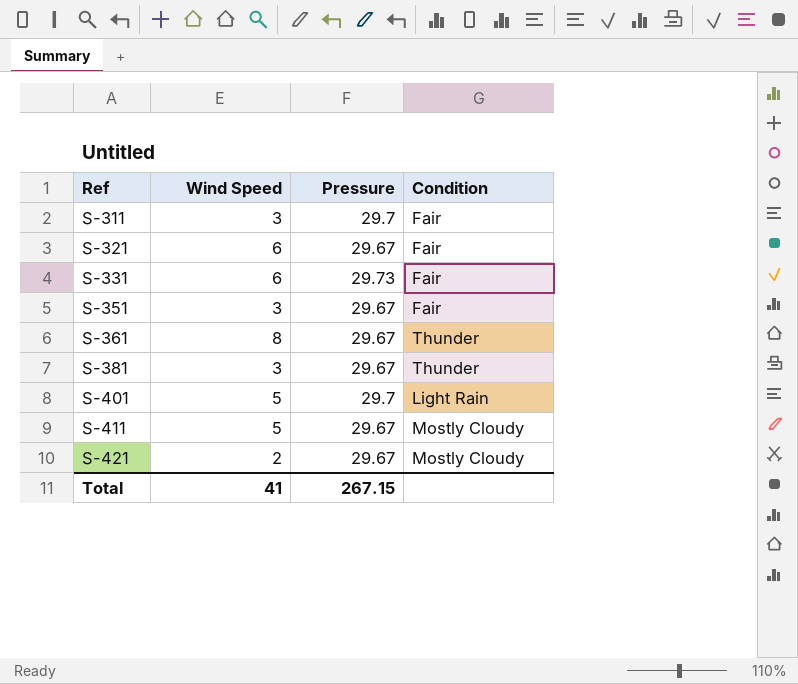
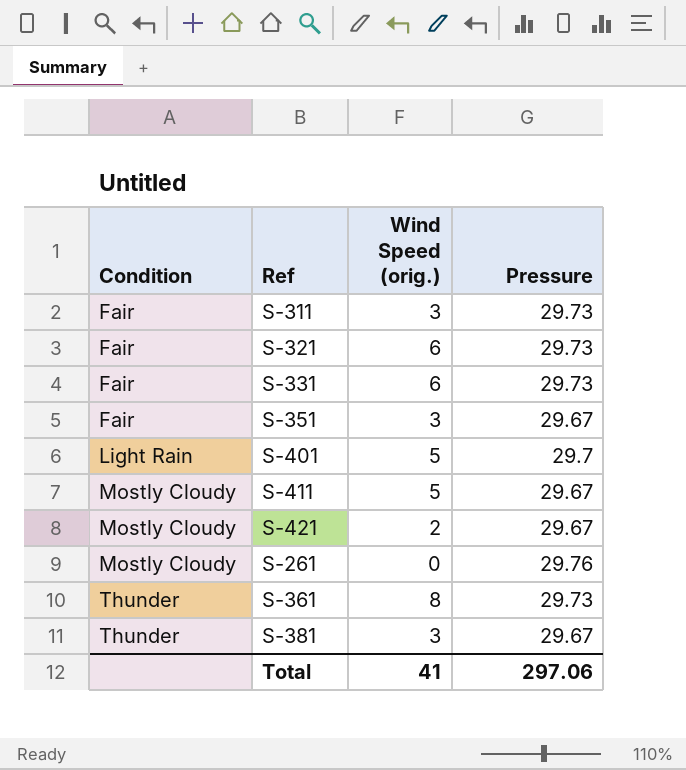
row order: Ref ascending -> Condition ascending
column Condition | position: 4 -> 1
column name: Wind Speed -> Wind Speed (orig.)
S-311 | Pressure: 29.7 -> 29.73
S-321 | Pressure: 29.67 -> 29.73
row S-261: none -> Mostly Cloudy | 0 | 29.76
S-361 | Pressure: 29.67 -> 29.73
Total | Pressure: 267.15 -> 297.06

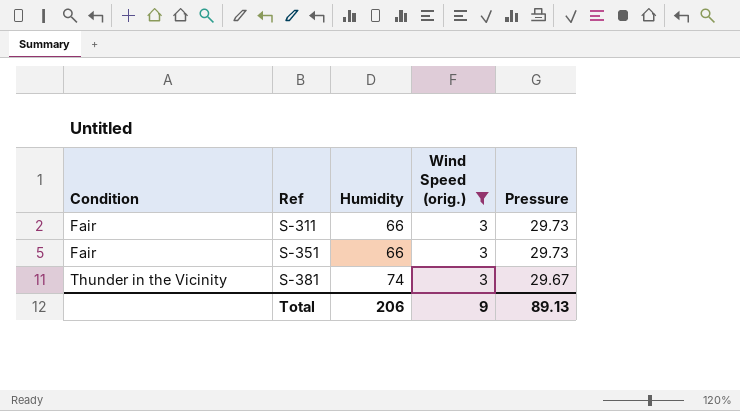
filter: none -> Wind Speed (orig.) = 3
column Humidity | position: none -> 3
S-351 | Pressure: 29.67 -> 29.73
S-381 | Condition: Thunder -> Thunder in the Vicinity
Total | Wind Speed (orig.): 41 -> 9
Total | Pressure: 297.06 -> 89.13

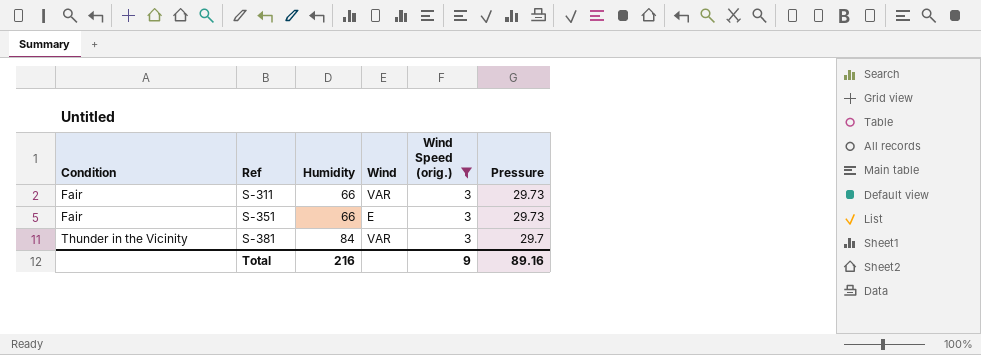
column Wind | position: none -> 4
S-381 | Humidity: 74 -> 84
S-381 | Pressure: 29.67 -> 29.7
Total | Humidity: 206 -> 216
Total | Pressure: 89.13 -> 89.16

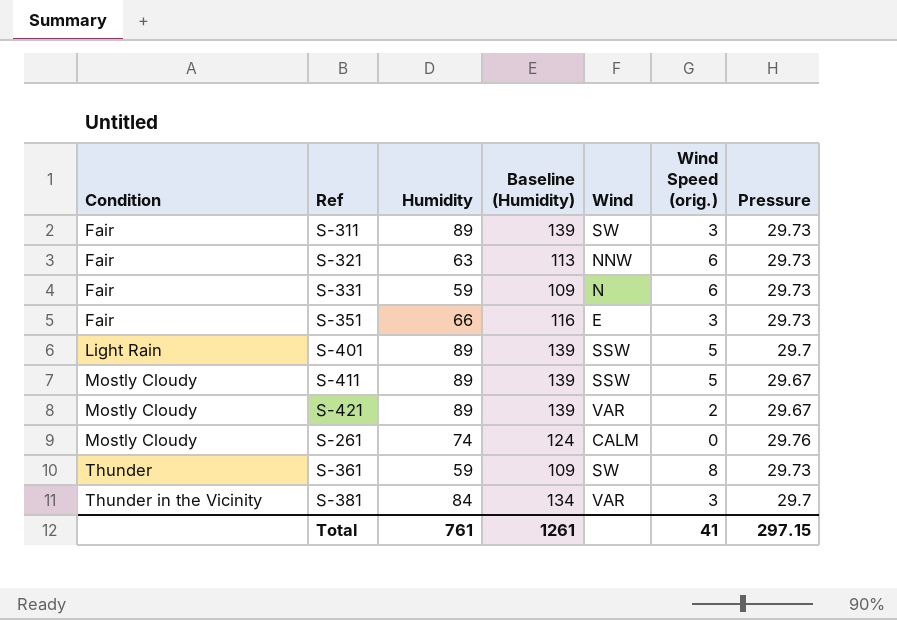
filter: Wind Speed (orig.) = 3 -> none
column Baseline (Humidity) | formula: none -> [Humidity] + 50
S-311 | Humidity: 66 -> 89
S-311 | Wind: VAR -> SW
Total | Humidity: 216 -> 761
Total | Wind Speed (orig.): 9 -> 41
Total | Pressure: 89.16 -> 297.15

